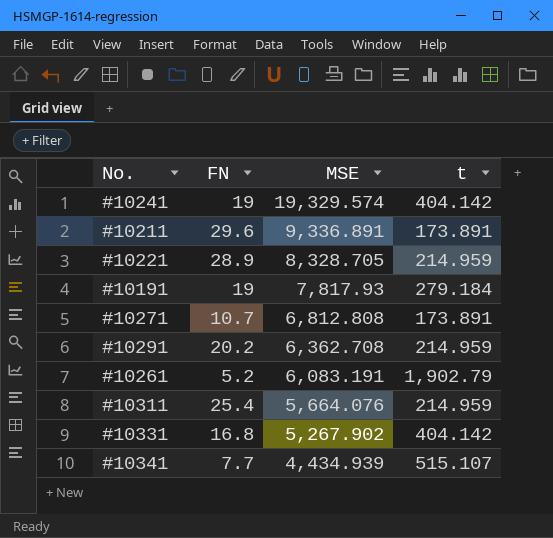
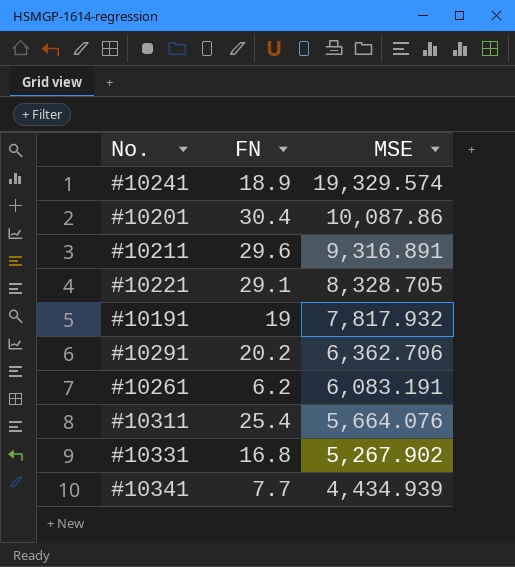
column t | position: 4 -> none
row #10271: 10.7 | 6,812.808 | 173.891 -> none
#10241 | FN: 19 -> 18.9
row #10201: none -> 30.4 | 10,087.86
#10211 | MSE: 9,336.891 -> 9,316.891
#10221 | FN: 28.9 -> 29.1
#10191 | MSE: 7,817.93 -> 7,817.932
#10291 | MSE: 6,362.708 -> 6,362.706
#10261 | FN: 5.2 -> 6.2

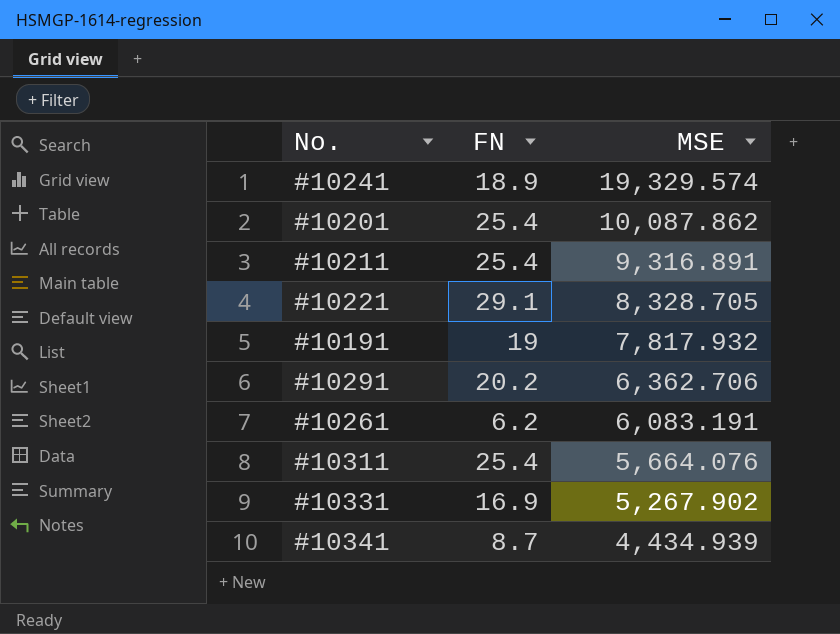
#10201 | FN: 30.4 -> 25.4
#10201 | MSE: 10,087.86 -> 10,087.862
#10211 | FN: 29.6 -> 25.4
#10331 | FN: 16.8 -> 16.9
#10341 | FN: 7.7 -> 8.7

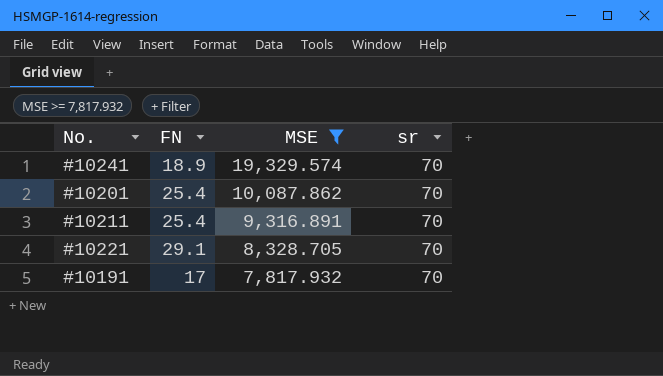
filter: none -> MSE >= 7,817.932
column sr | position: none -> 4
#10191 | FN: 19 -> 17

